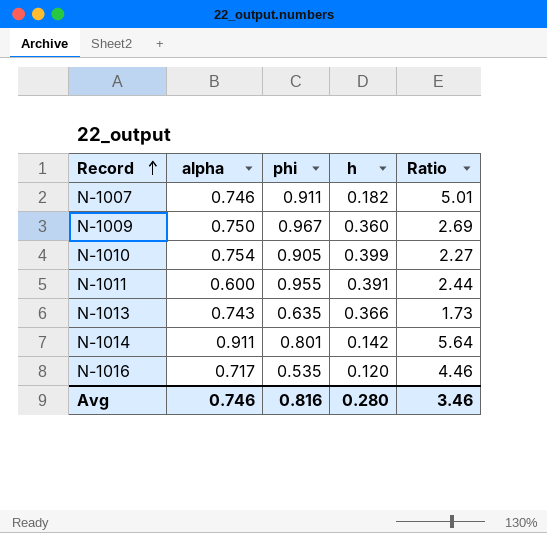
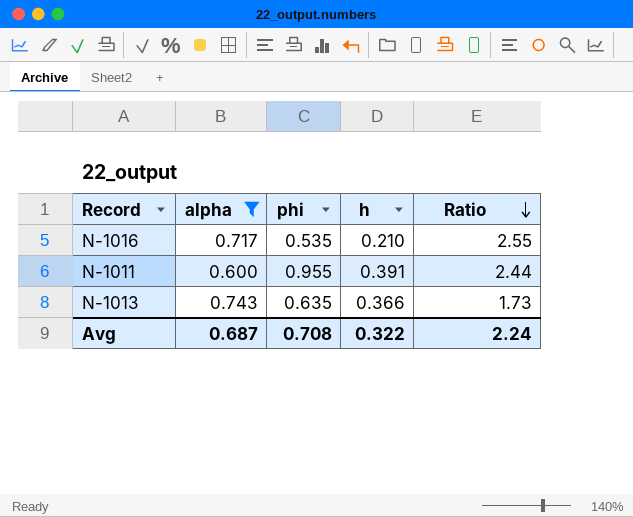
filter: none -> alpha <= 0.743
row order: Record ascending -> Ratio descending
N-1016 | h: 0.120 -> 0.210
N-1016 | Ratio: 4.46 -> 2.55
Avg | alpha: 0.746 -> 0.687
Avg | phi: 0.816 -> 0.708
Avg | h: 0.280 -> 0.322
Avg | Ratio: 3.46 -> 2.24

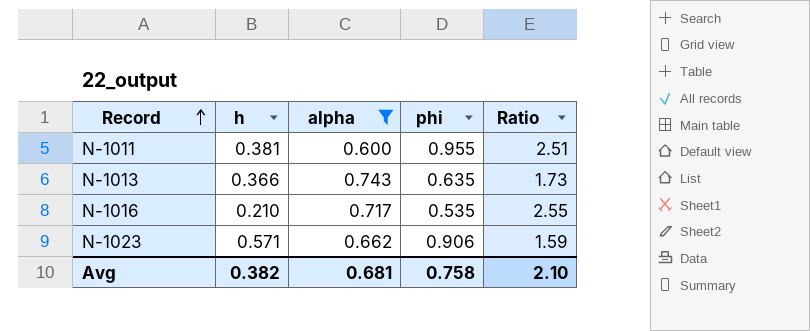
row order: Ratio descending -> Record ascending
column h | position: 4 -> 2
N-1011 | h: 0.391 -> 0.381
N-1011 | Ratio: 2.44 -> 2.51
row N-1023: none -> 0.571 | 0.662 | 0.906 | 1.59
Avg | h: 0.322 -> 0.382
Avg | alpha: 0.687 -> 0.681
Avg | phi: 0.708 -> 0.758
Avg | Ratio: 2.24 -> 2.10

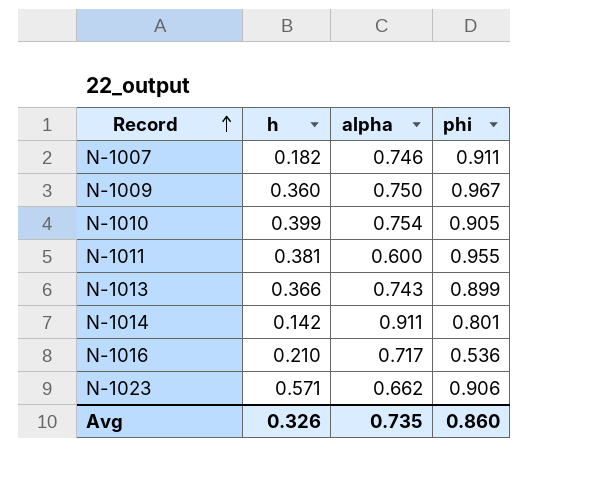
filter: alpha <= 0.743 -> none
column Ratio | formula: [phi] / [h] -> none
N-1013 | phi: 0.635 -> 0.899
N-1016 | phi: 0.535 -> 0.536
Avg | h: 0.382 -> 0.326
Avg | alpha: 0.681 -> 0.735
Avg | phi: 0.758 -> 0.860

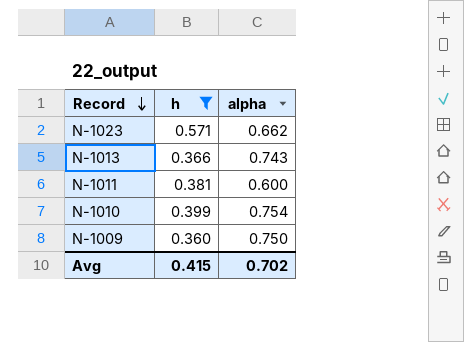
filter: none -> h >= 0.360
row order: Record ascending -> Record descending
column phi | position: 4 -> none
Avg | h: 0.326 -> 0.415
Avg | alpha: 0.735 -> 0.702

